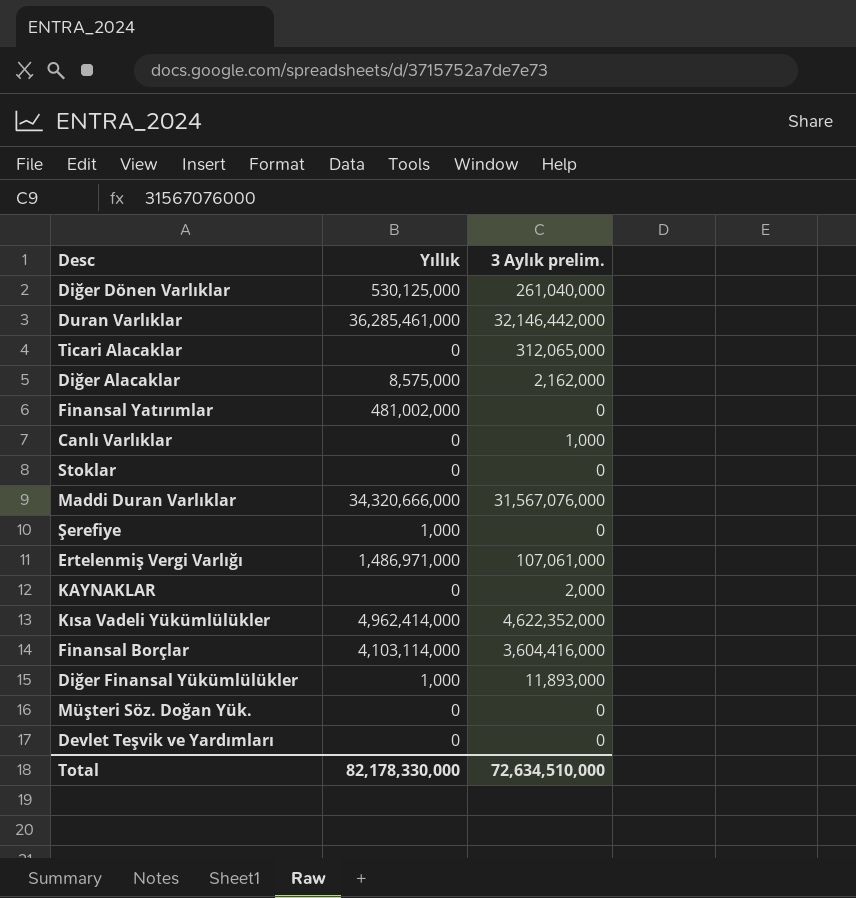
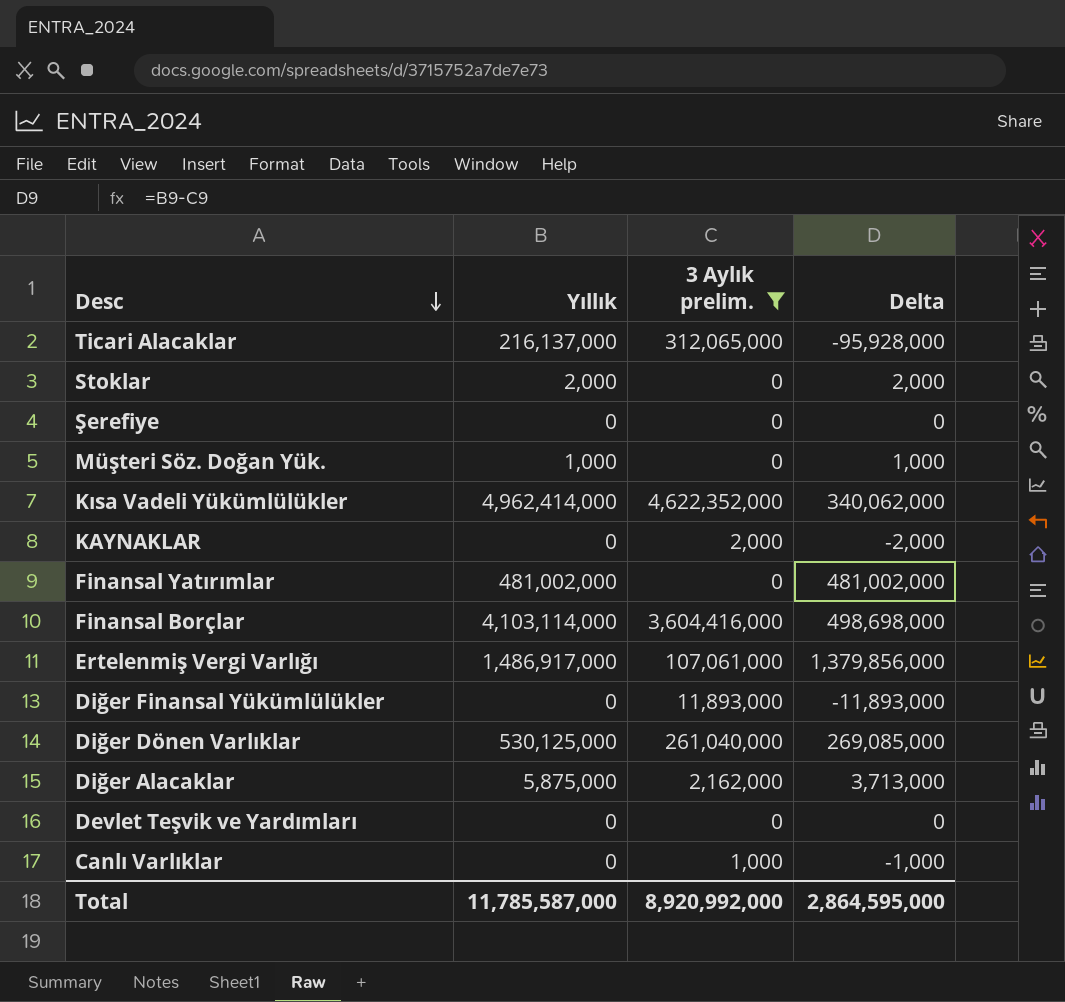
filter: none -> 3 Aylık prelim. <= 4,622,352,000
row order: none -> Desc descending
column Delta | formula: none -> [Yıllık] - [3 Aylık prelim.]
Ticari Alacaklar | Yıllık: 0 -> 216,137,000
Stoklar | Yıllık: 0 -> 2,000
Şerefiye | Yıllık: 1,000 -> 0
Müşteri Söz. Doğan Yük. | Yıllık: 0 -> 1,000
Ertelenmiş Vergi Varlığı | Yıllık: 1,486,971,000 -> 1,486,917,000
Diğer Finansal Yükümlülükler | Yıllık: 1,000 -> 0
Diğer Alacaklar | Yıllık: 8,575,000 -> 5,875,000
Total | Yıllık: 82,178,330,000 -> 11,785,587,000
Total | 3 Aylık prelim.: 72,634,510,000 -> 8,920,992,000

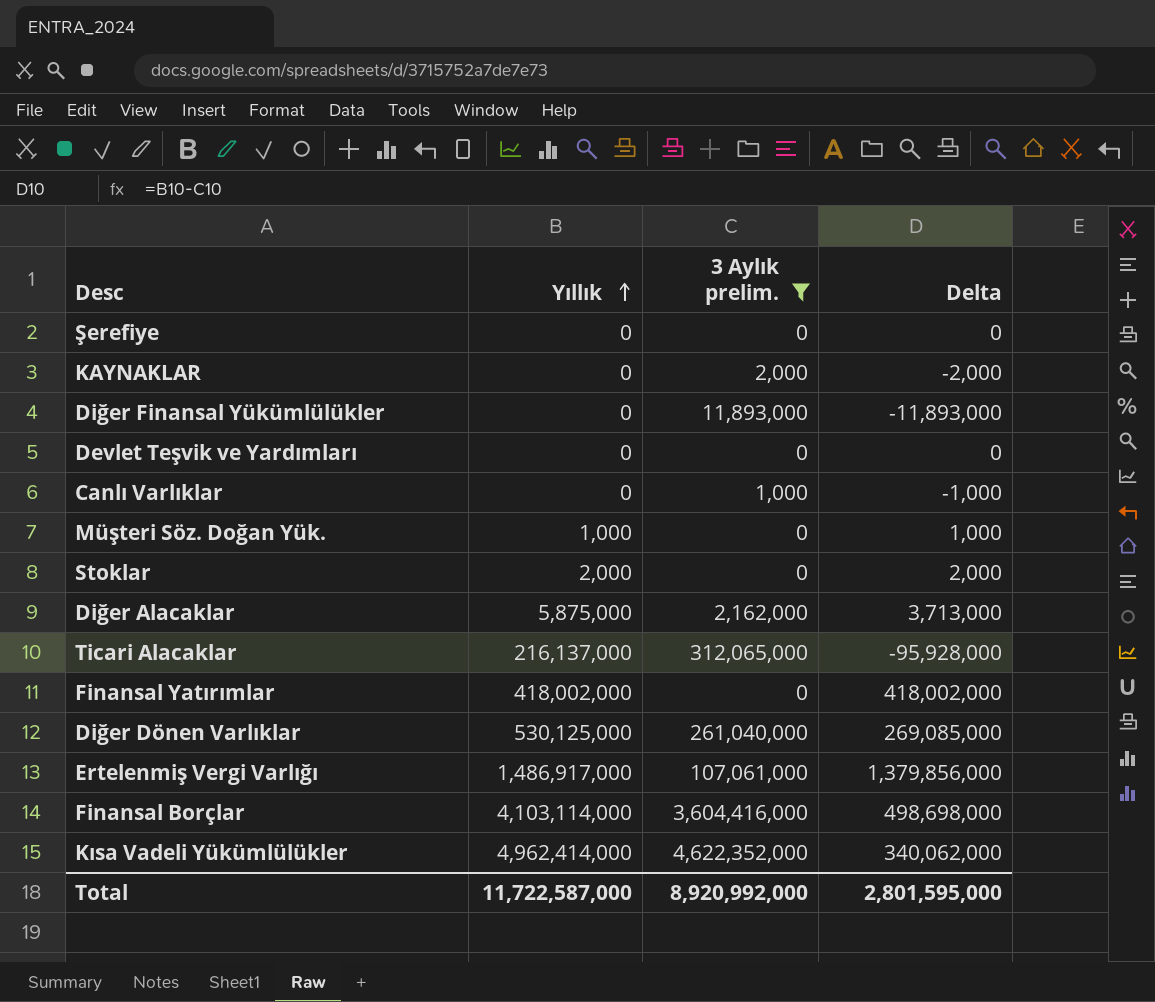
row order: Desc descending -> Yıllık ascending
Finansal Yatırımlar | Yıllık: 481,002,000 -> 418,002,000
Finansal Yatırımlar | Delta: 481,002,000 -> 418,002,000
Total | Yıllık: 11,785,587,000 -> 11,722,587,000
Total | Delta: 2,864,595,000 -> 2,801,595,000

